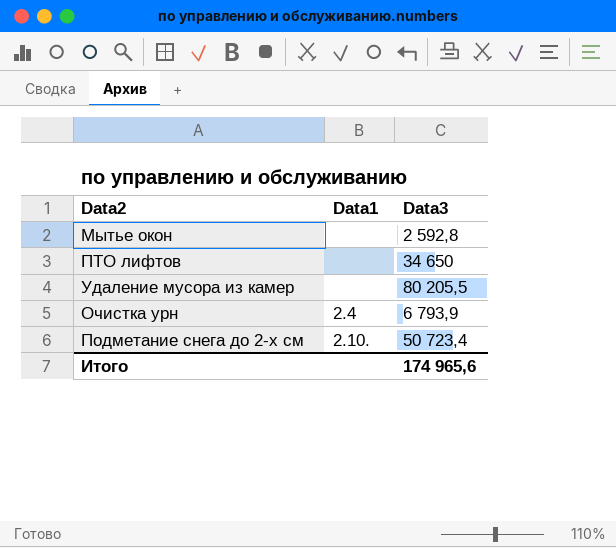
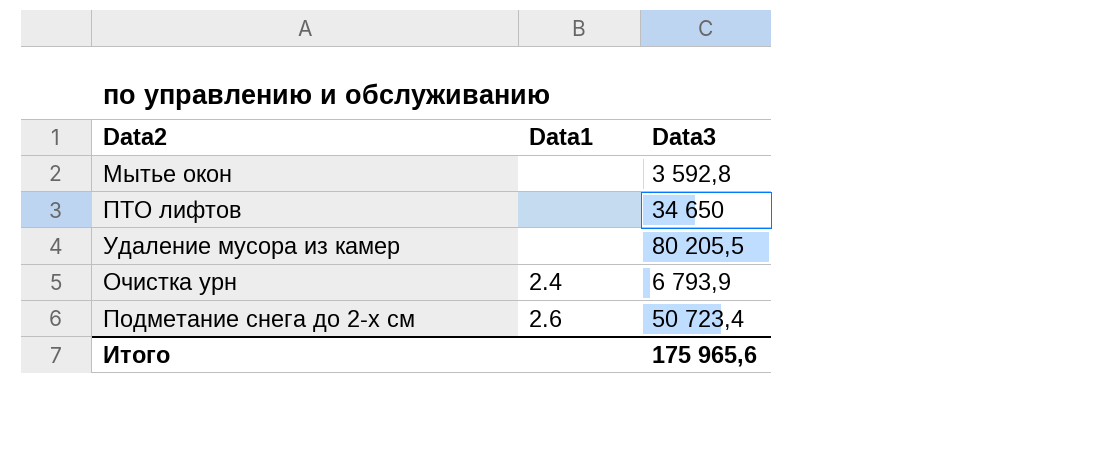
Мытье окон | Data3: 2 592,8 -> 3 592,8
Подметание снега до 2-х см | Data1: 2.10. -> 2.6
Итого | Data3: 174 965,6 -> 175 965,6

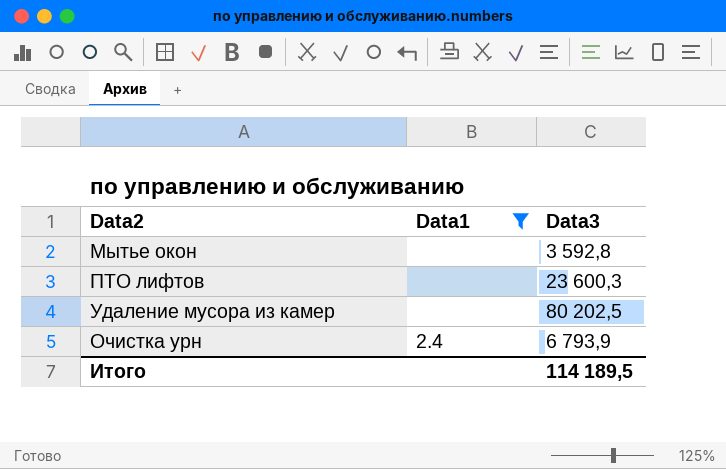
filter: none -> Data1 != 2.6
ПТО лифтов | Data3: 34 650 -> 23 600,3
Удаление мусора из камер | Data3: 80 205,5 -> 80 202,5
Итого | Data3: 175 965,6 -> 114 189,5

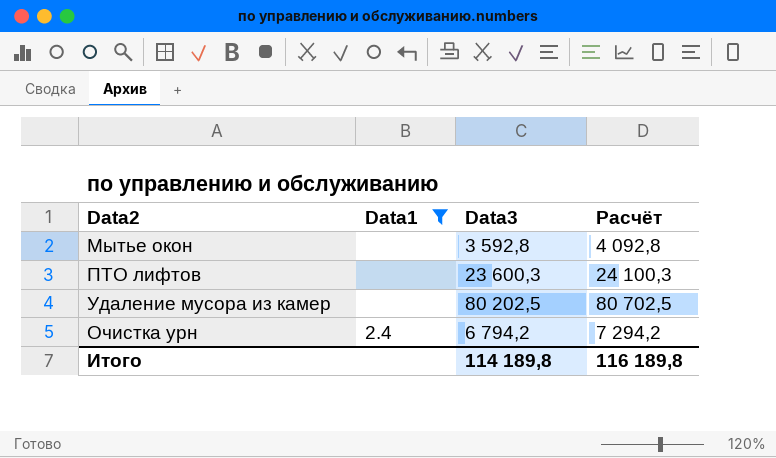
column Расчёт | formula: none -> [Data3] + 500
Очистка урн | Data3: 6 793,9 -> 6 794,2
Итого | Data3: 114 189,5 -> 114 189,8

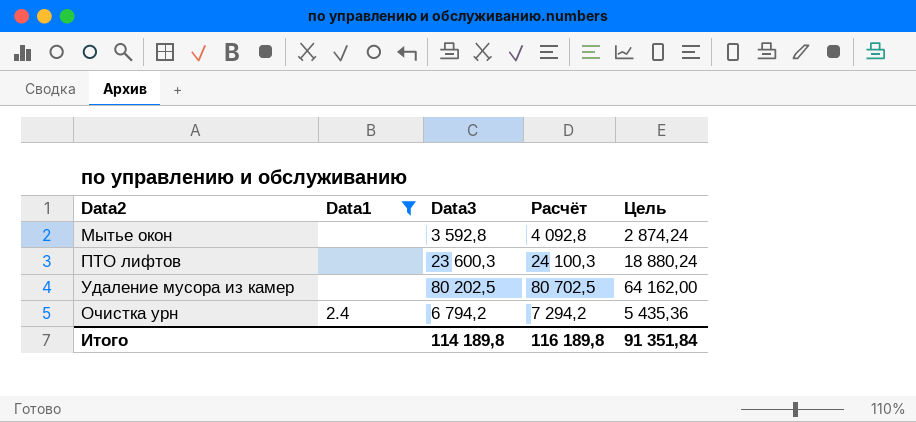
column Цель | formula: none -> [Data3] * 0,8

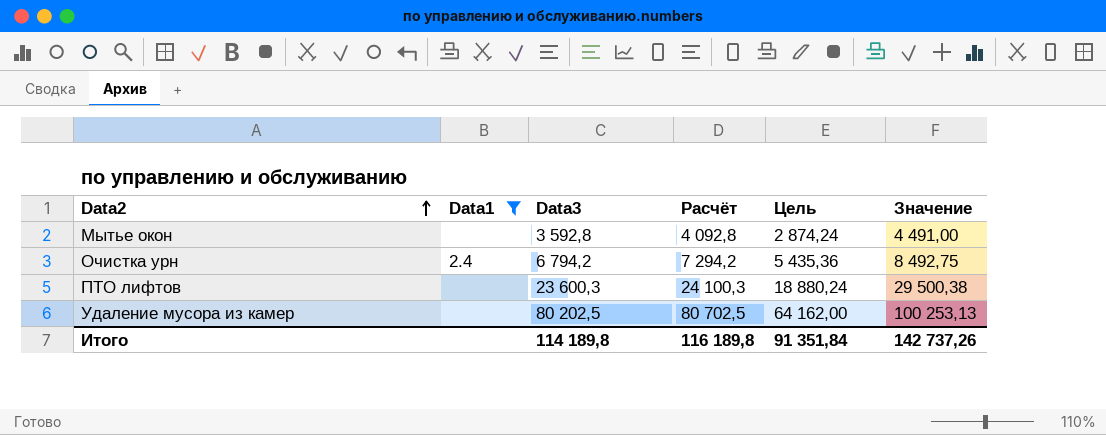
row order: none -> Data2 ascending
column Значение | formula: none -> [Data3] * 1,25

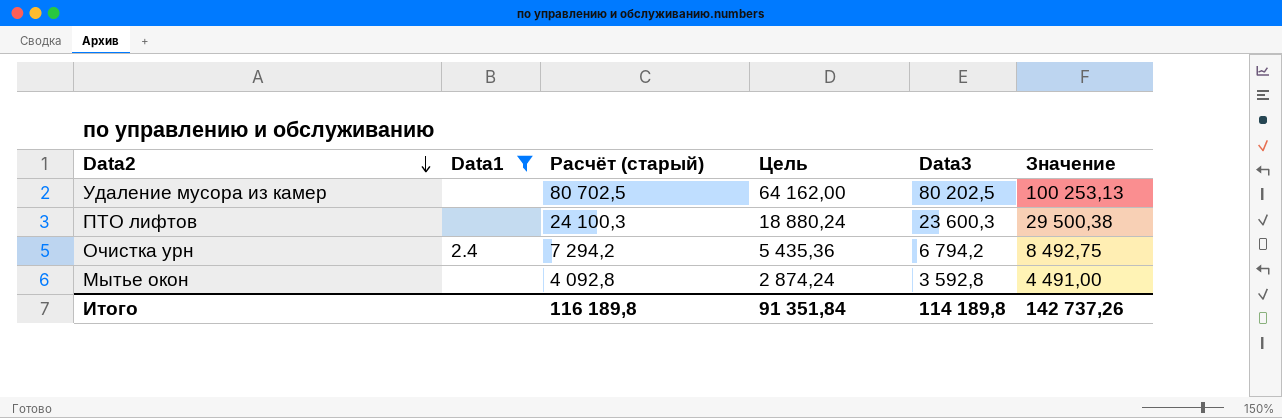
row order: Data2 ascending -> Data2 descending
column name: Расчёт -> Расчёт (старый)
column Data3 | position: 3 -> 5

